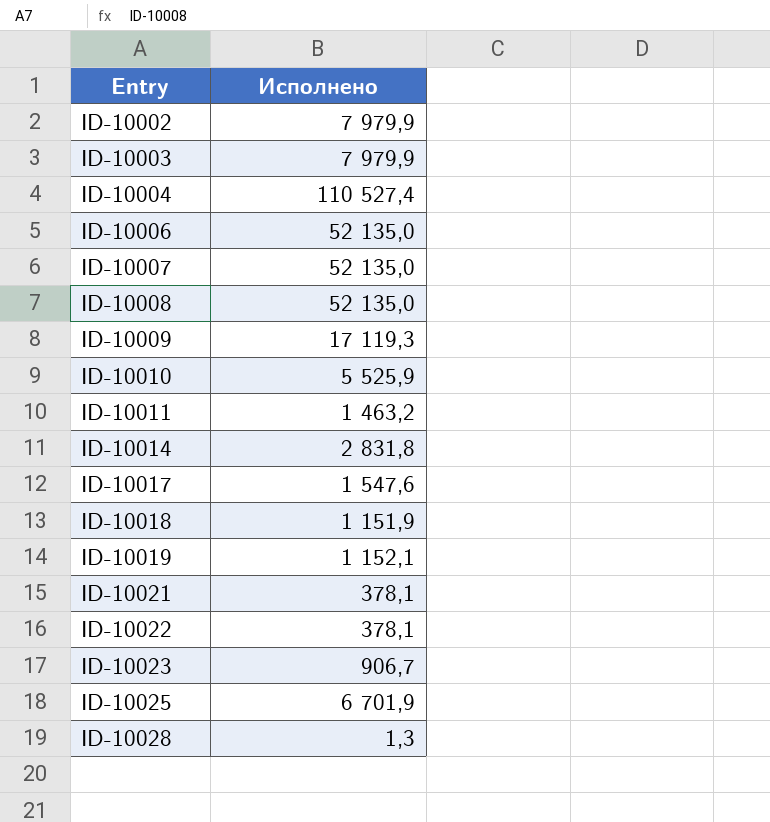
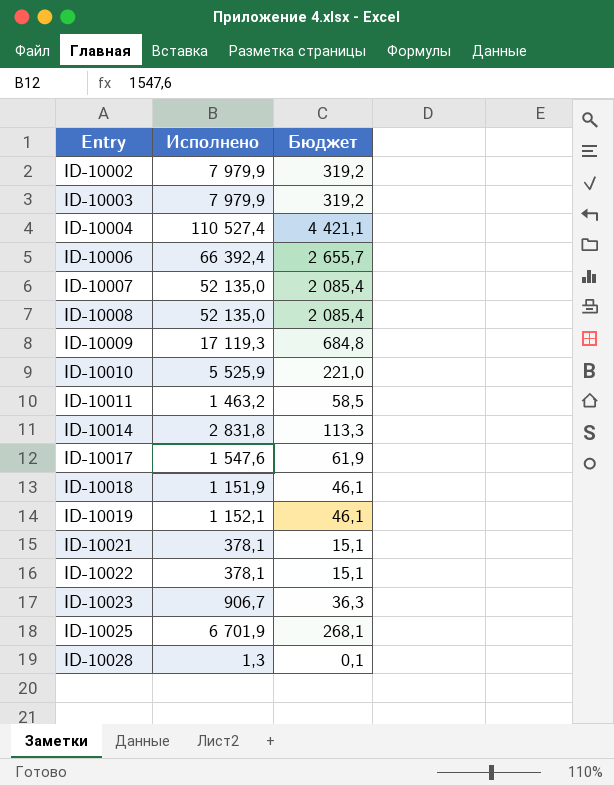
column Бюджет | formula: none -> [Исполнено] * 0,04
ID-10006 | Исполнено: 52 135,0 -> 66 392,4

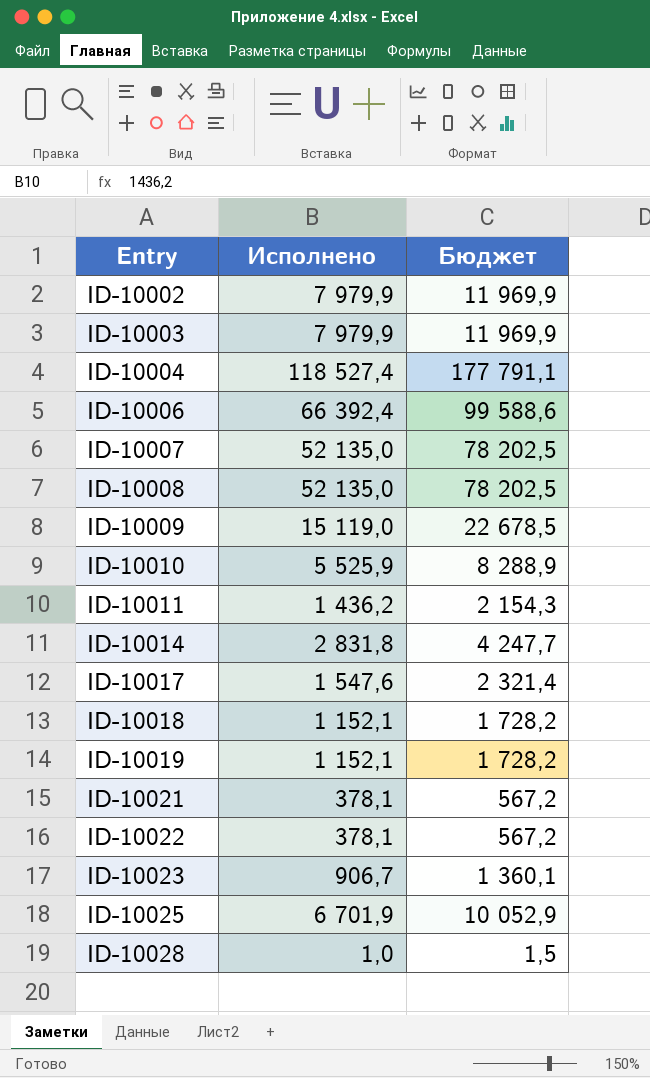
column Бюджет | formula: [Исполнено] * 0,04 -> [Исполнено] * 1,5
ID-10004 | Исполнено: 110 527,4 -> 118 527,4
ID-10009 | Исполнено: 17 119,3 -> 15 119,0
ID-10011 | Исполнено: 1 463,2 -> 1 436,2
ID-10018 | Исполнено: 1 151,9 -> 1 152,1
ID-10028 | Исполнено: 1,3 -> 1,0

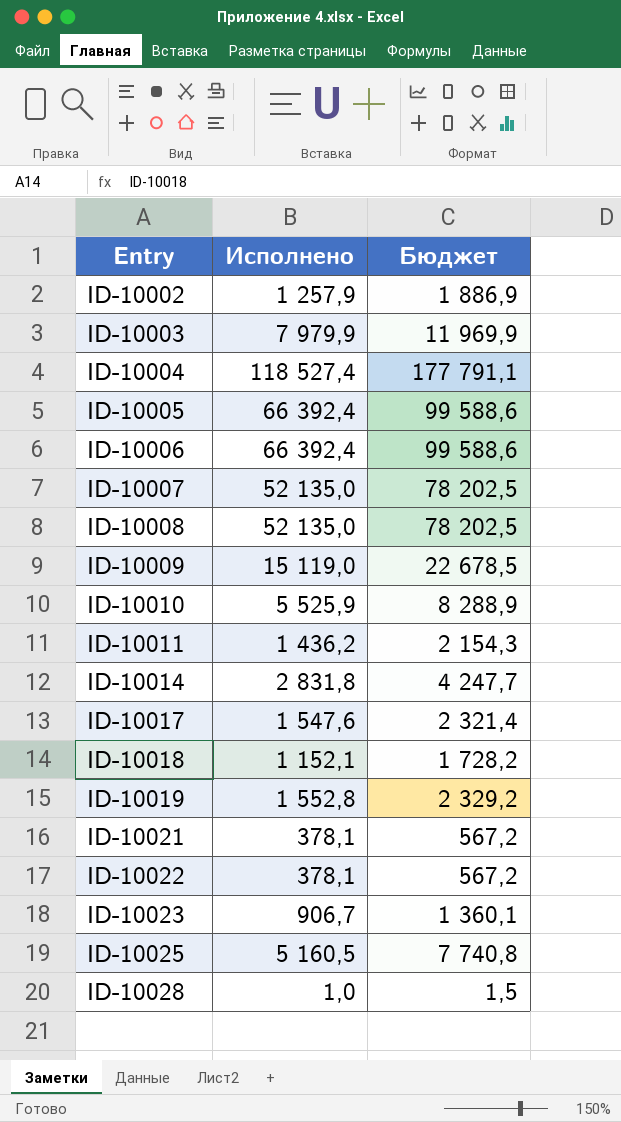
ID-10002 | Исполнено: 7 979,9 -> 1 257,9
ID-10002 | Бюджет: 11 969,9 -> 1 886,9
row ID-10005: none -> 66 392,4 | 99 588,6
ID-10019 | Исполнено: 1 152,1 -> 1 552,8
ID-10019 | Бюджет: 1 728,2 -> 2 329,2
ID-10025 | Исполнено: 6 701,9 -> 5 160,5
ID-10025 | Бюджет: 10 052,9 -> 7 740,8

